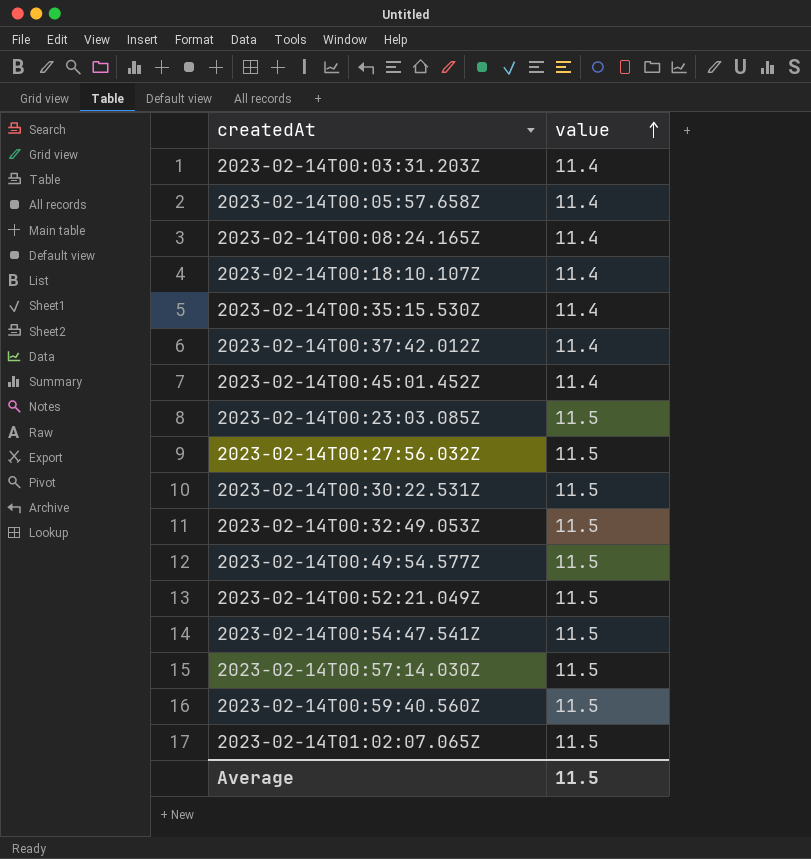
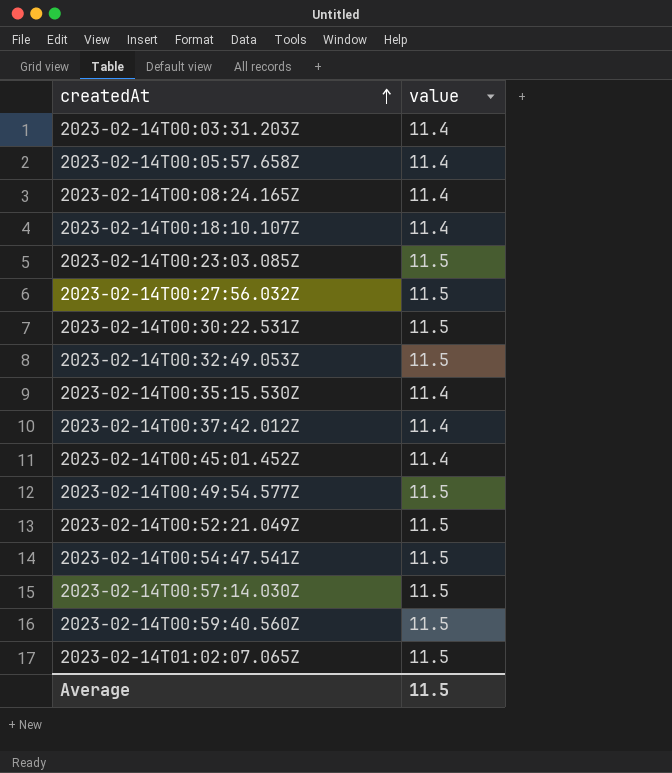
row order: value ascending -> createdAt ascending

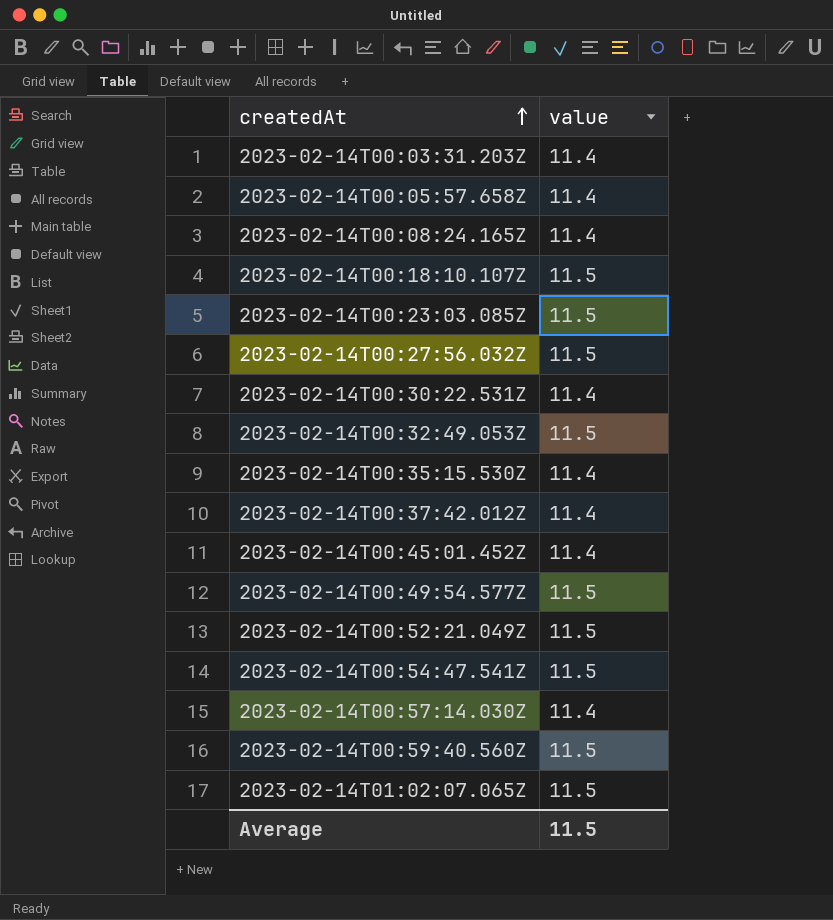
2023-02-14T00:18:10.107Z | value: 11.4 -> 11.5
2023-02-14T00:30:22.531Z | value: 11.5 -> 11.4
2023-02-14T00:57:14.030Z | value: 11.5 -> 11.4

